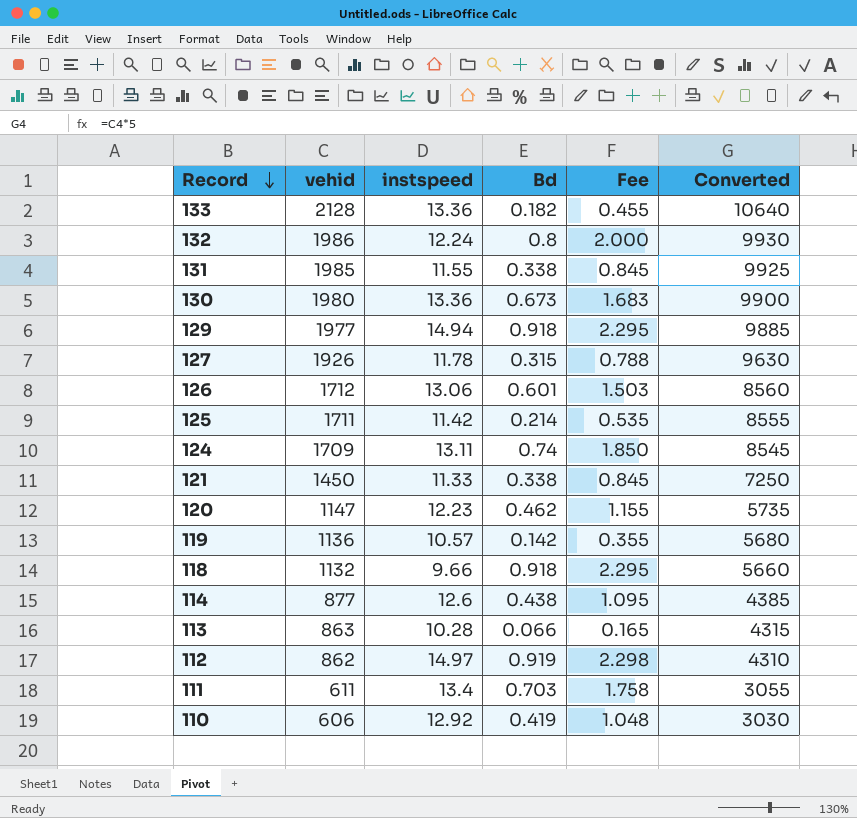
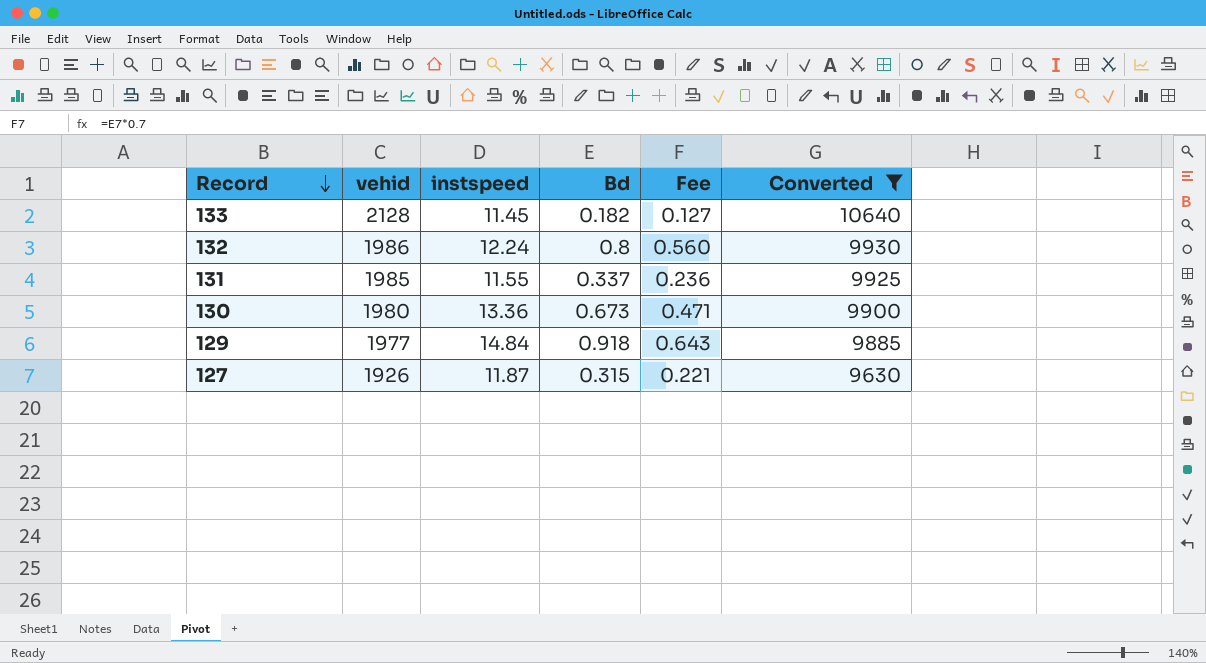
filter: none -> Converted >= 9630
column Fee | formula: [Bd] * 2.5 -> [Bd] * 0.7
133 | instspeed: 13.36 -> 11.45
131 | Bd: 0.338 -> 0.337
129 | instspeed: 14.94 -> 14.84
127 | instspeed: 11.78 -> 11.87

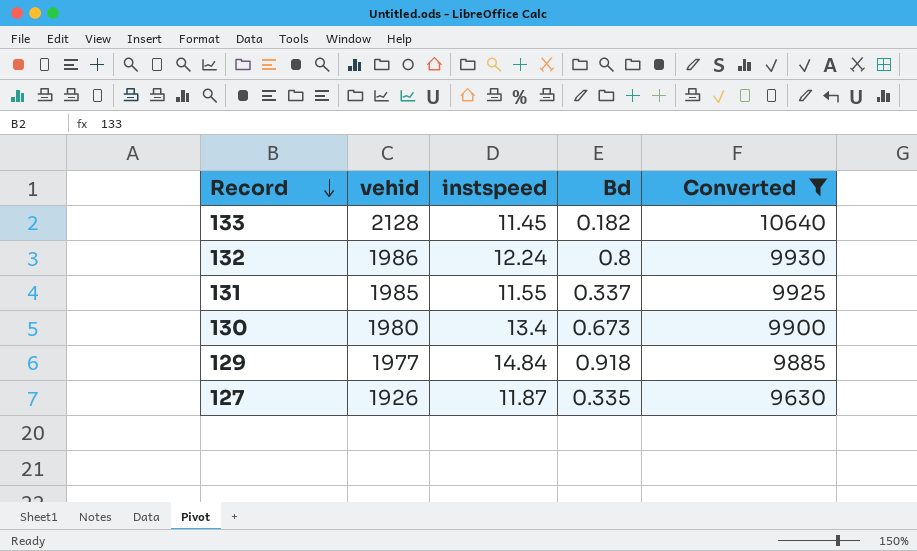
column Fee | formula: [Bd] * 0.7 -> none
130 | instspeed: 13.36 -> 13.4
127 | Bd: 0.315 -> 0.335

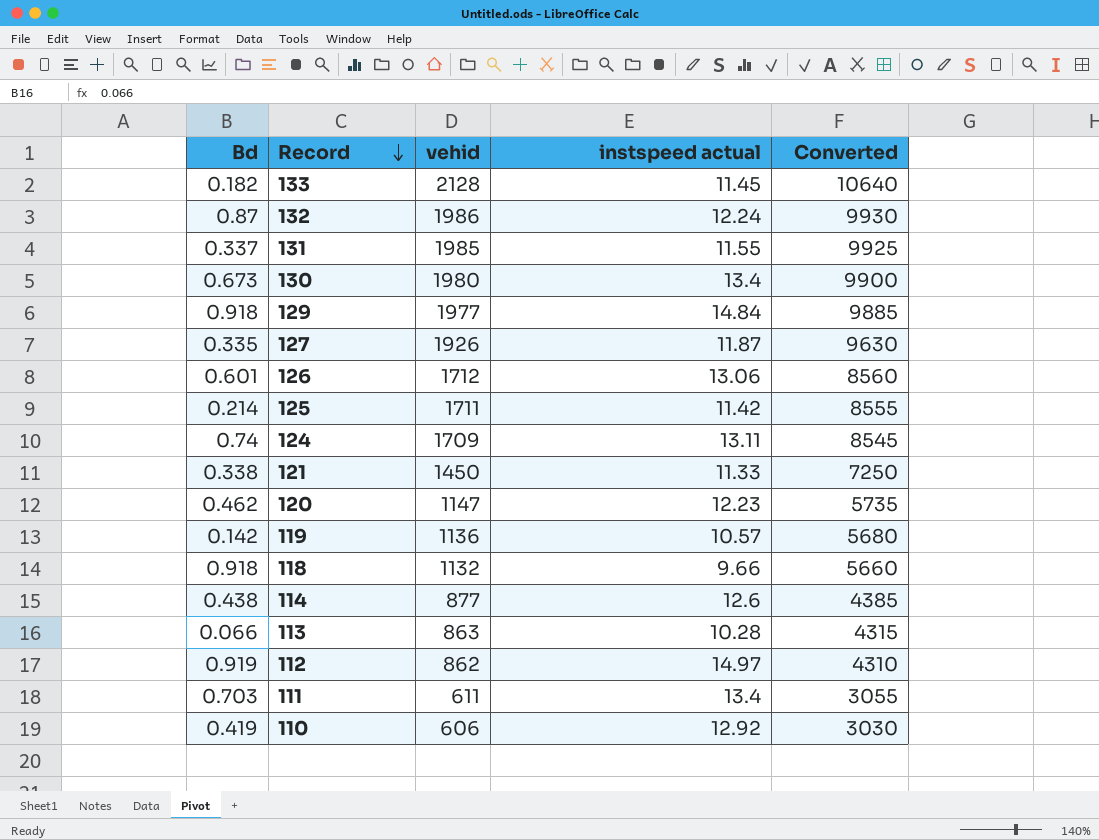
filter: Converted >= 9630 -> none
column Bd | position: 4 -> 1
column name: instspeed -> instspeed actual
132 | Bd: 0.8 -> 0.87

